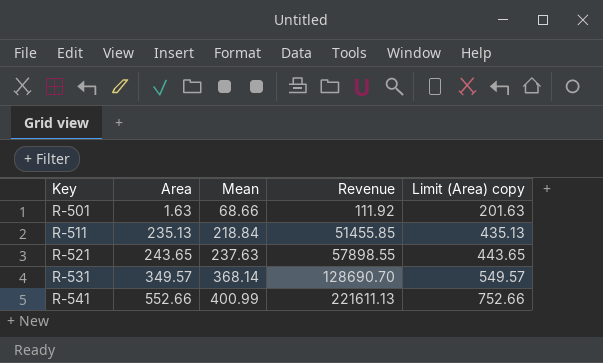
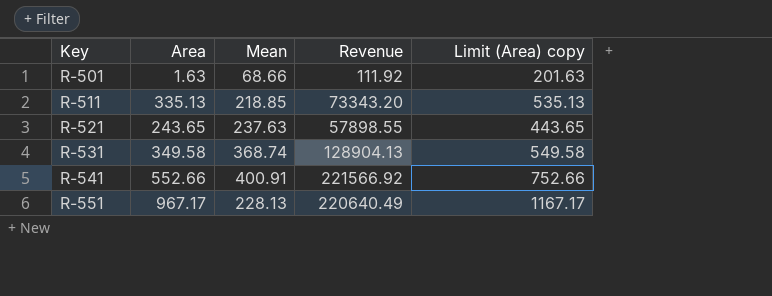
R-511 | Area: 235.13 -> 335.13
R-511 | Mean: 218.84 -> 218.85
R-511 | Revenue: 51455.85 -> 73343.20
R-511 | Limit (Area) copy: 435.13 -> 535.13
R-531 | Area: 349.57 -> 349.58
R-531 | Mean: 368.14 -> 368.74
R-531 | Revenue: 128690.70 -> 128904.13
R-531 | Limit (Area) copy: 549.57 -> 549.58
R-541 | Mean: 400.99 -> 400.91
R-541 | Revenue: 221611.13 -> 221566.92
row R-551: none -> 967.17 | 228.13 | 220640.49 | 1167.17

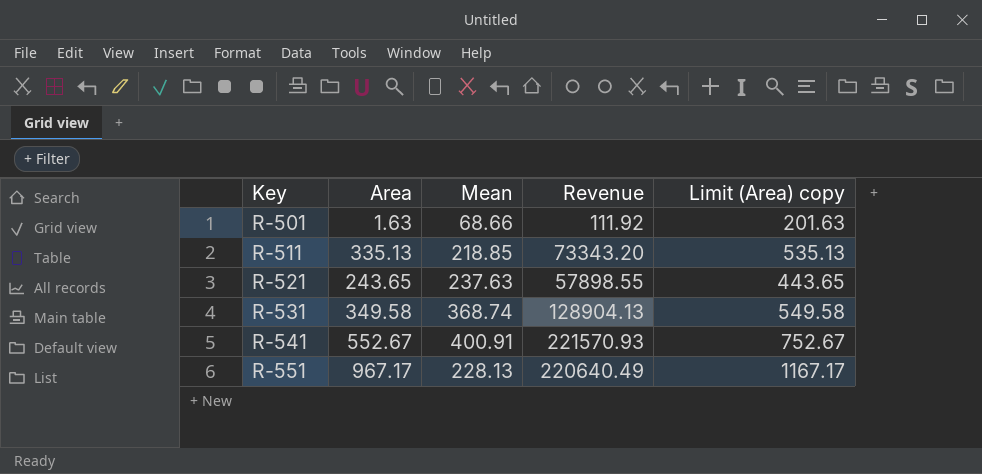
R-541 | Area: 552.66 -> 552.67
R-541 | Revenue: 221566.92 -> 221570.93
R-541 | Limit (Area) copy: 752.66 -> 752.67

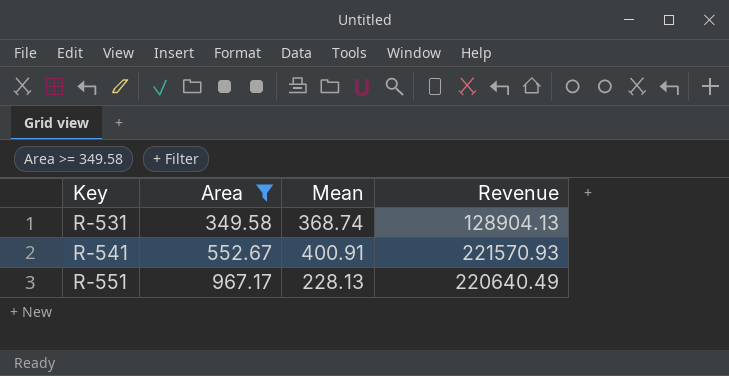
filter: none -> Area >= 349.58
column Limit (Area) copy | formula: [Area] + 200 -> none

